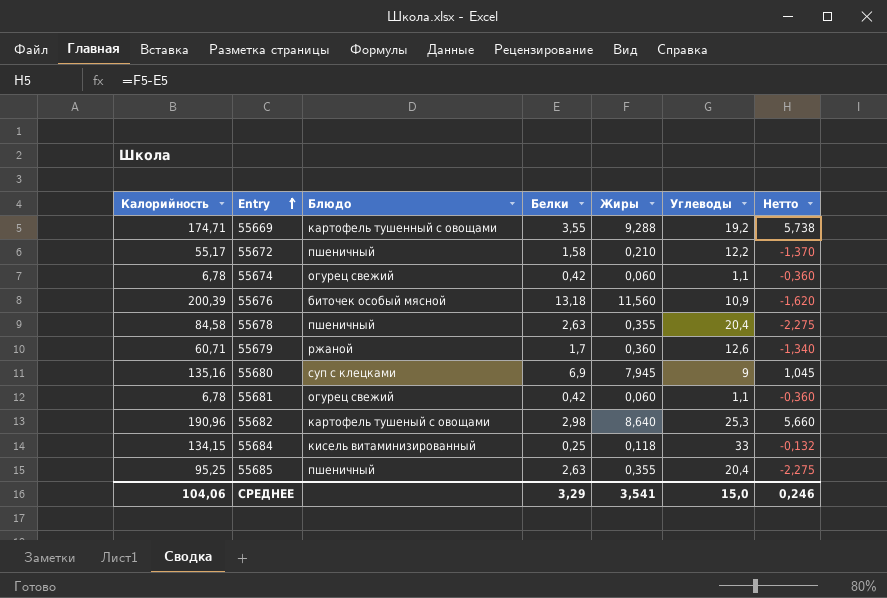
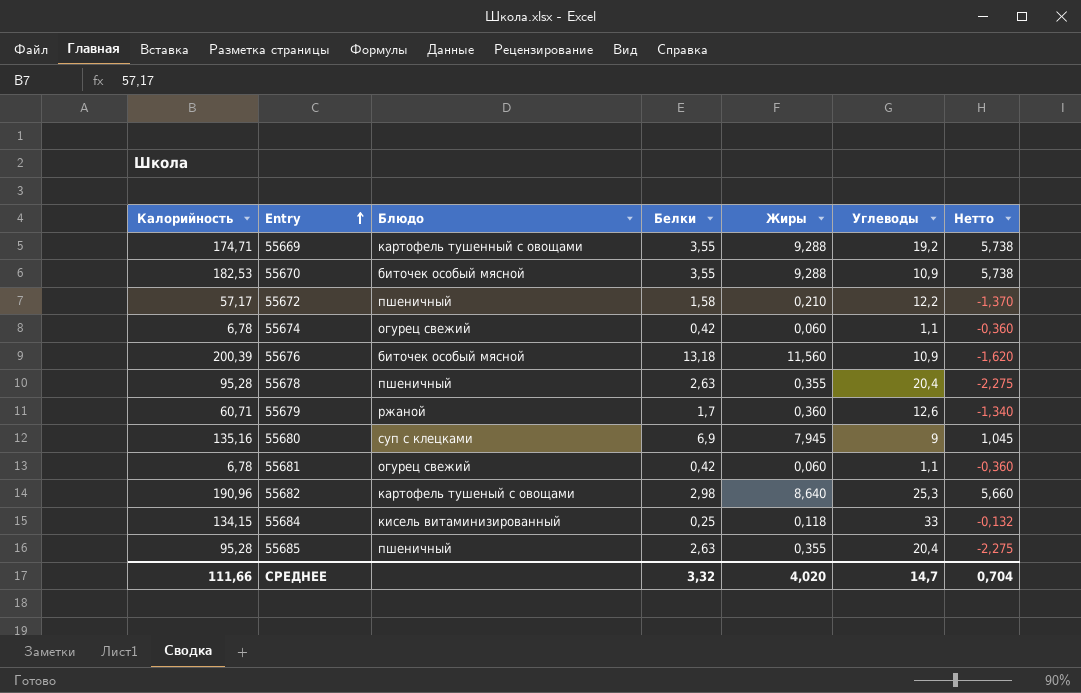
row 55670: none -> 182,53 | биточек особый мясной | 3,55 | 9,288 | 10,9 | 5,738
55672 | Калорийность: 55,17 -> 57,17
55678 | Калорийность: 84,58 -> 95,28
55685 | Калорийность: 95,25 -> 95,28
СРЕДНЕЕ | Калорийность: 104,06 -> 111,66
СРЕДНЕЕ | Белки: 3,29 -> 3,32
СРЕДНЕЕ | Жиры: 3,541 -> 4,020
СРЕДНЕЕ | Углеводы: 15,0 -> 14,7
СРЕДНЕЕ | Нетто: 0,246 -> 0,704

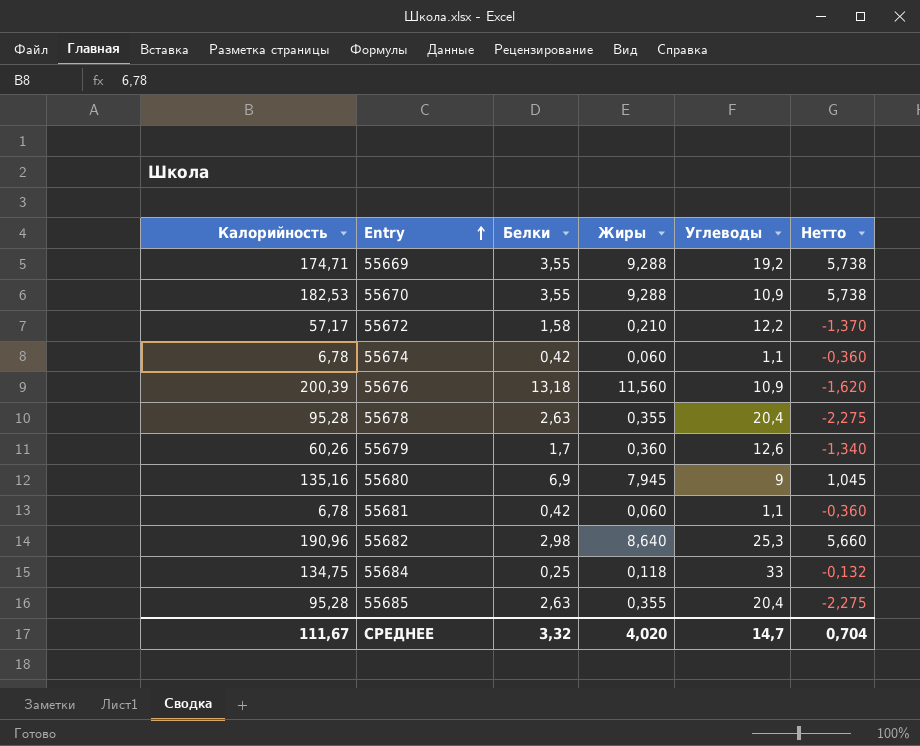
column Блюдо | position: 3 -> none
55679 | Калорийность: 60,71 -> 60,26
55684 | Калорийность: 134,15 -> 134,75
СРЕДНЕЕ | Калорийность: 111,66 -> 111,67

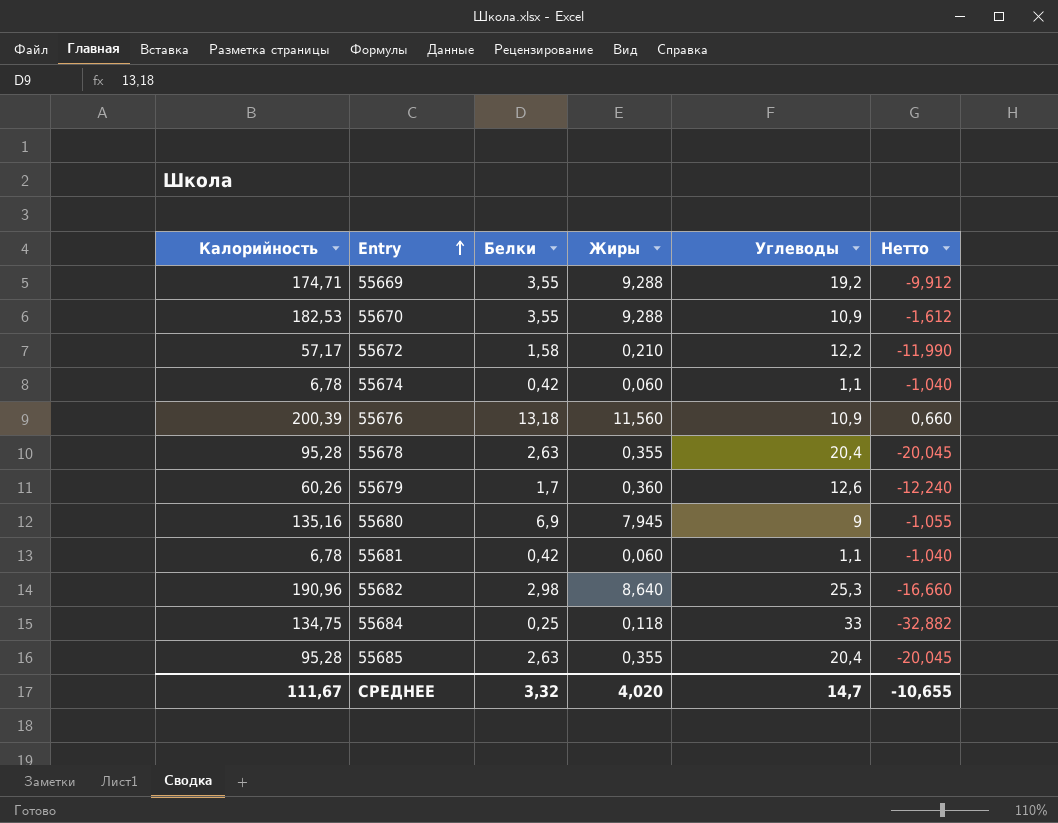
column Нетто | formula: [Жиры] - [Белки] -> [Жиры] - [Углеводы]
СРЕДНЕЕ | Нетто: 0,704 -> -10,655

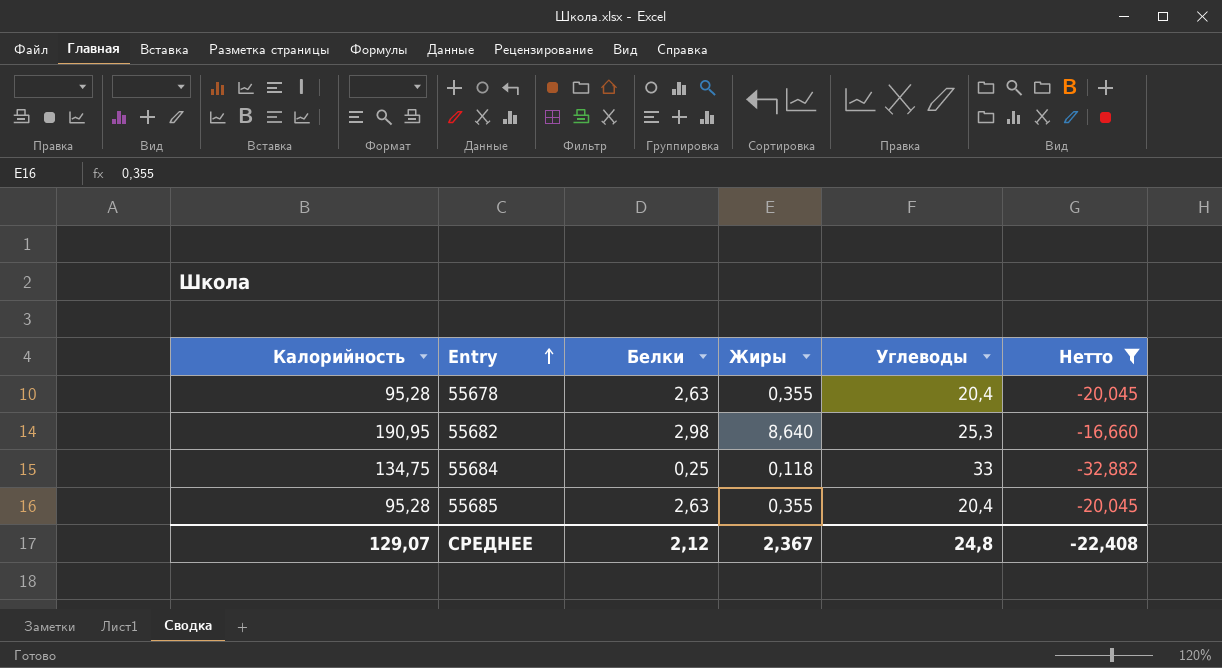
filter: none -> Нетто <= -16,660
55682 | Калорийность: 190,96 -> 190,95
СРЕДНЕЕ | Калорийность: 111,67 -> 129,07
СРЕДНЕЕ | Белки: 3,32 -> 2,12
СРЕДНЕЕ | Жиры: 4,020 -> 2,367
СРЕДНЕЕ | Углеводы: 14,7 -> 24,8
СРЕДНЕЕ | Нетто: -10,655 -> -22,408

